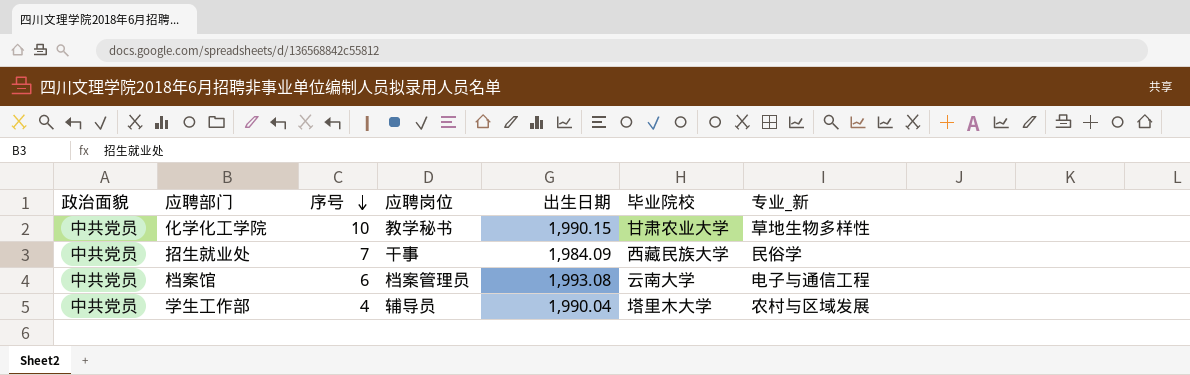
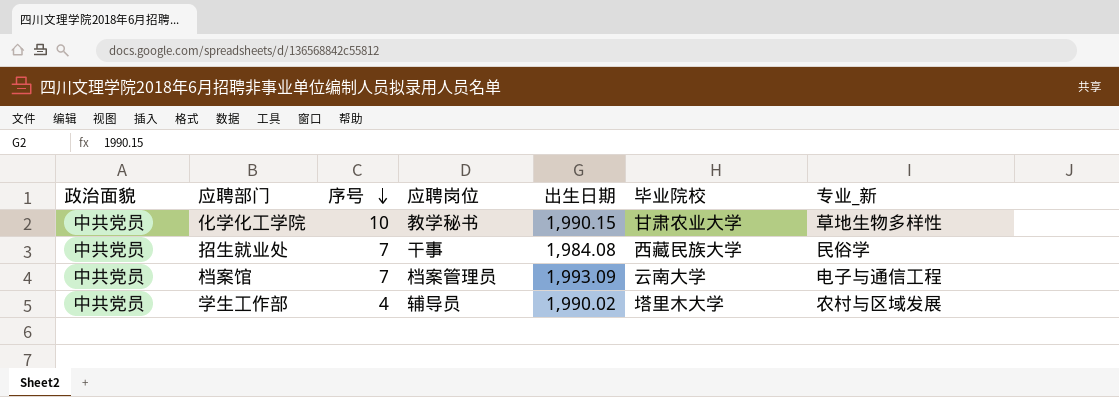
招生就业处 | 出生日期: 1,984.09 -> 1,984.08
档案馆 | 序号: 6 -> 7
档案馆 | 出生日期: 1,993.08 -> 1,993.09
学生工作部 | 出生日期: 1,990.04 -> 1,990.02

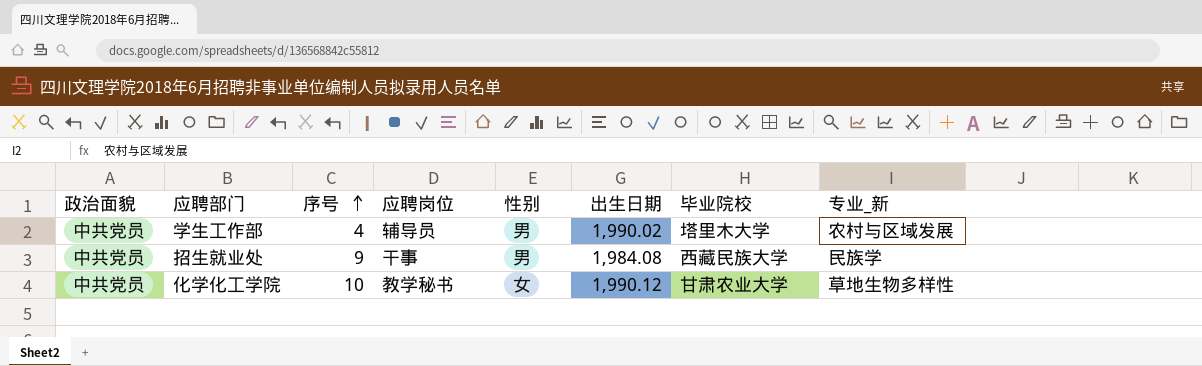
row order: 序号 descending -> 序号 ascending
column 性别 | position: none -> 5
row 档案馆: 中共党员 | 7 | 档案管理员 | 1,993.09 | 云南大学 | 电子与通信工程 -> none
招生就业处 | 序号: 7 -> 9
招生就业处 | 专业_新: 民俗学 -> 民族学
化学化工学院 | 出生日期: 1,990.15 -> 1,990.12

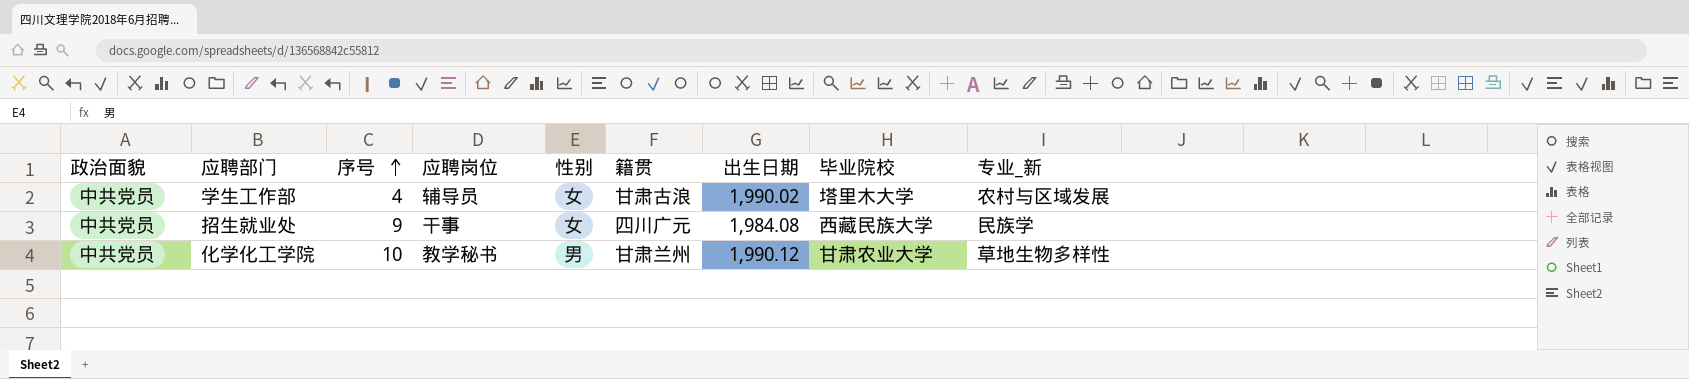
column 籍贯 | position: none -> 6
学生工作部 | 性别: 男 -> 女
招生就业处 | 性别: 男 -> 女
化学化工学院 | 性别: 女 -> 男

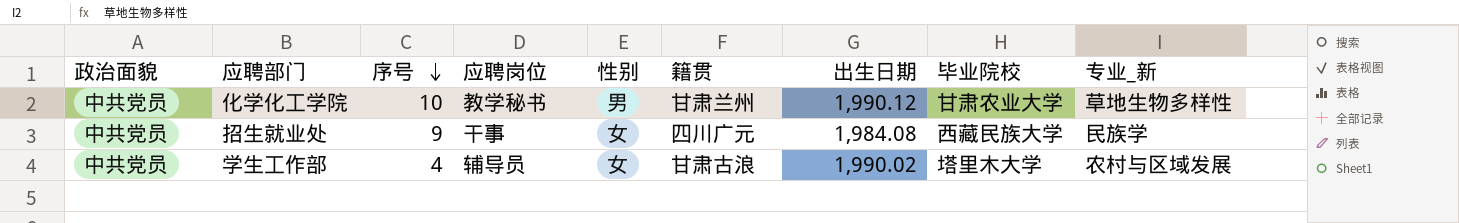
row order: 序号 ascending -> 序号 descending

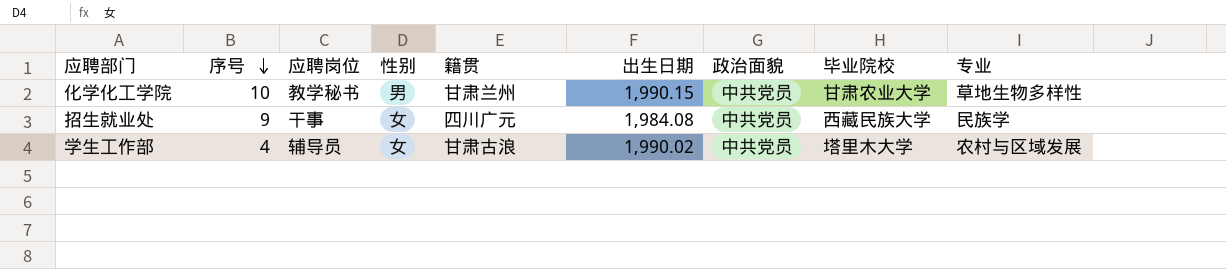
column 政治面貌 | position: 1 -> 7
column name: 专业_新 -> 专业
化学化工学院 | 出生日期: 1,990.12 -> 1,990.15

